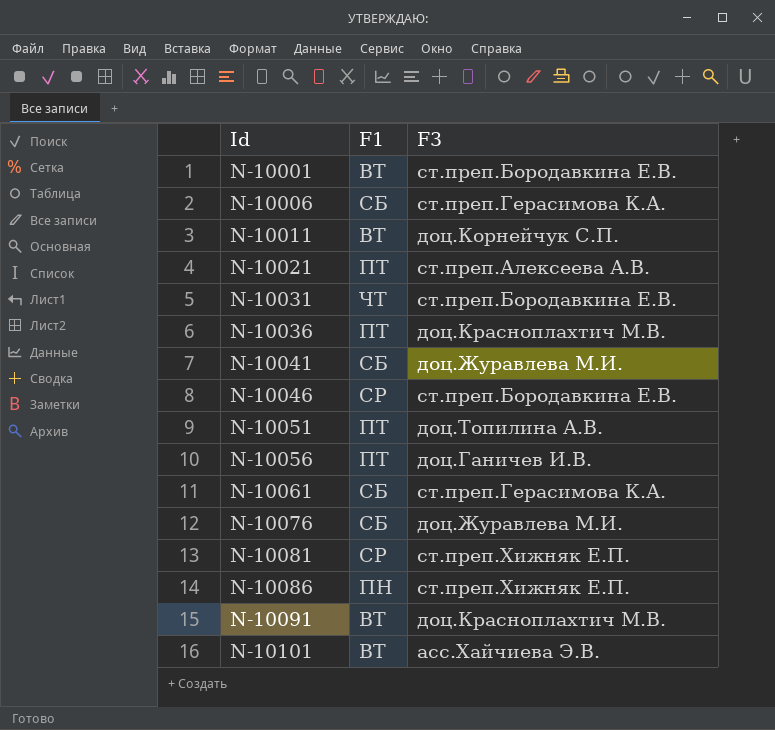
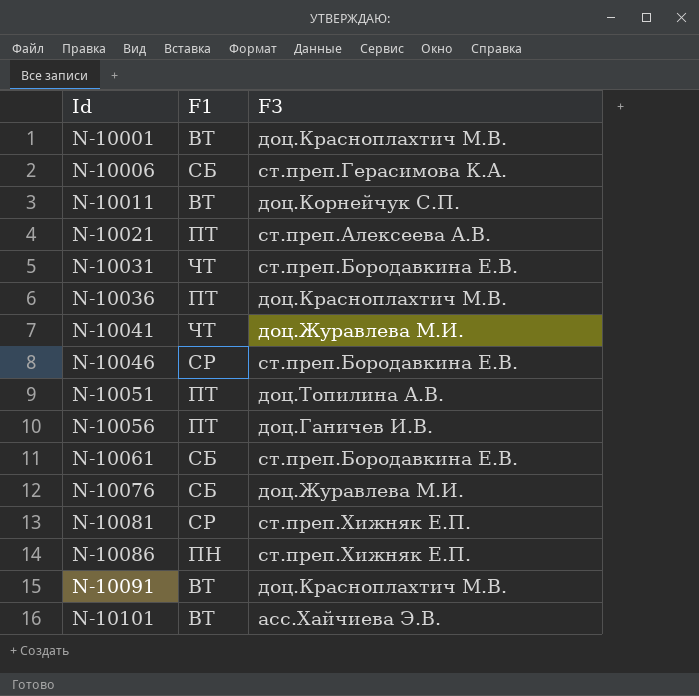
N-10001 | F3: ст.преп.Бородавкина Е.В. -> доц.Красноплахтич М.В.
N-10041 | F1: СБ -> ЧТ
N-10061 | F3: ст.преп.Герасимова К.А. -> ст.преп.Бородавкина Е.В.

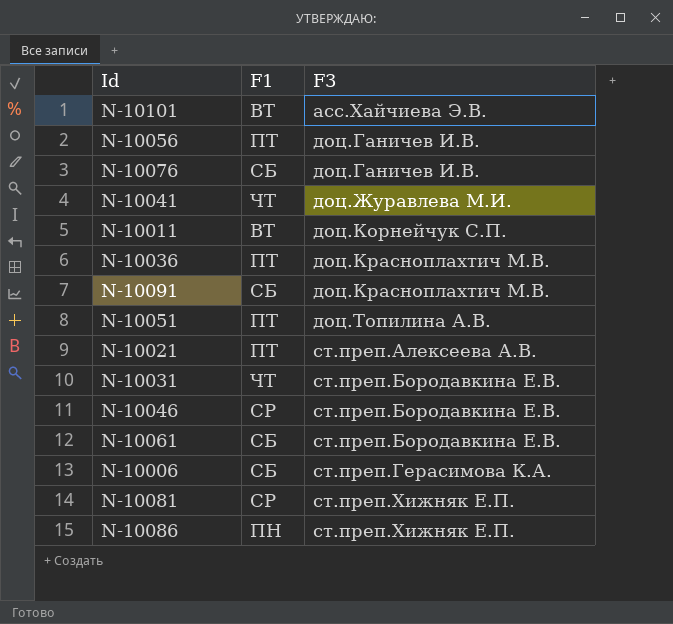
row order: Id ascending -> F3 ascending
row N-10001: ВТ | доц.Красноплахтич М.В. -> none
N-10076 | F3: доц.Журавлева М.И. -> доц.Ганичев И.В.
N-10091 | F1: ВТ -> СБ

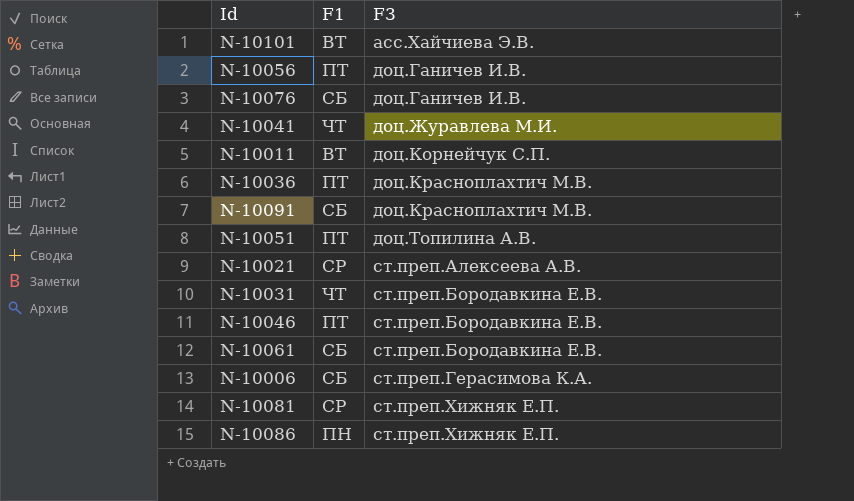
N-10021 | F1: ПТ -> СР
N-10046 | F1: СР -> ПТ

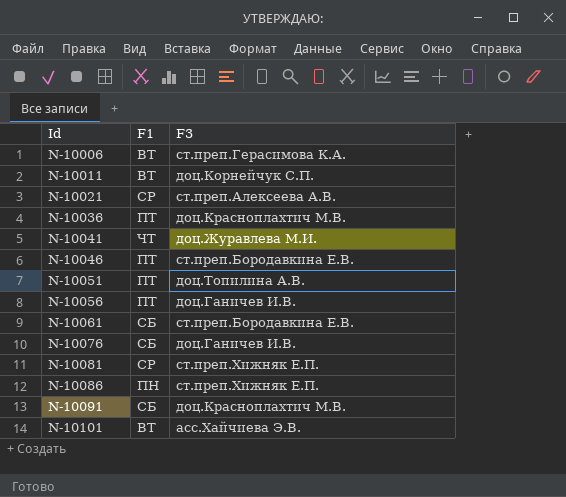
row order: F3 ascending -> Id ascending
row N-10031: ЧТ | ст.преп.Бородавкина Е.В. -> none
N-10006 | F1: СБ -> ВТ

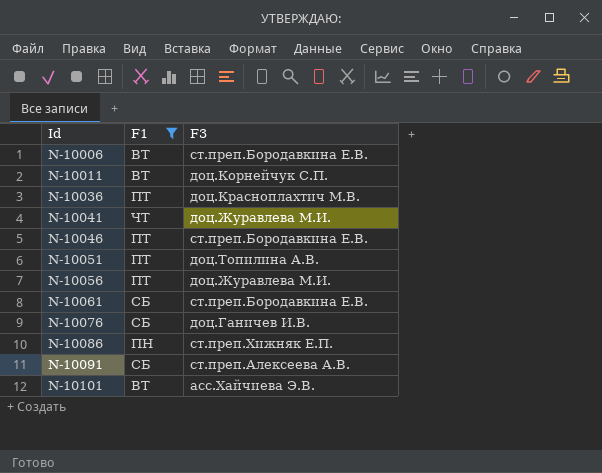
filter: none -> F1 != СР
N-10006 | F3: ст.преп.Герасимова К.А. -> ст.преп.Бородавкина Е.В.
N-10056 | F3: доц.Ганичев И.В. -> доц.Журавлева М.И.
N-10091 | F3: доц.Красноплахтич М.В. -> ст.преп.Алексеева А.В.

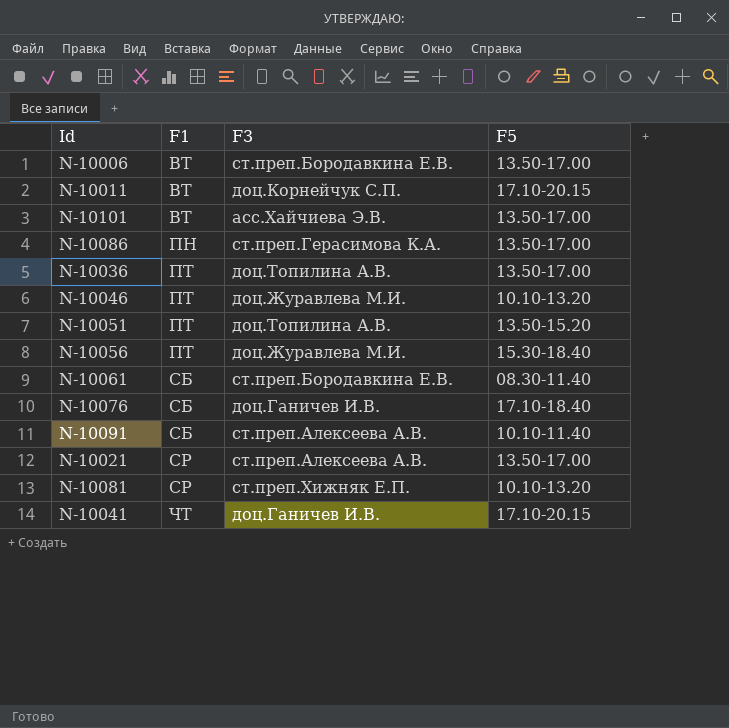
filter: F1 != СР -> none
row order: Id ascending -> F1 ascending
column F5 | position: none -> 4
N-10086 | F3: ст.преп.Хижняк Е.П. -> ст.преп.Герасимова К.А.
N-10036 | F3: доц.Красноплахтич М.В. -> доц.Топилина А.В.
N-10046 | F3: ст.преп.Бородавкина Е.В. -> доц.Журавлева М.И.
N-10041 | F3: доц.Журавлева М.И. -> доц.Ганичев И.В.

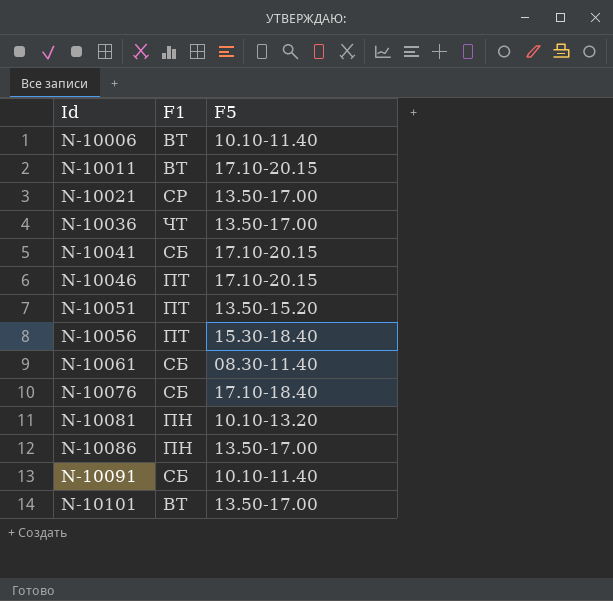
row order: F1 ascending -> Id ascending
column F3 | position: 3 -> none
N-10006 | F5: 13.50-17.00 -> 10.10-11.40
N-10036 | F1: ПТ -> ЧТ
N-10041 | F1: ЧТ -> СБ
N-10046 | F5: 10.10-13.20 -> 17.10-20.15
N-10081 | F1: СР -> ПН

